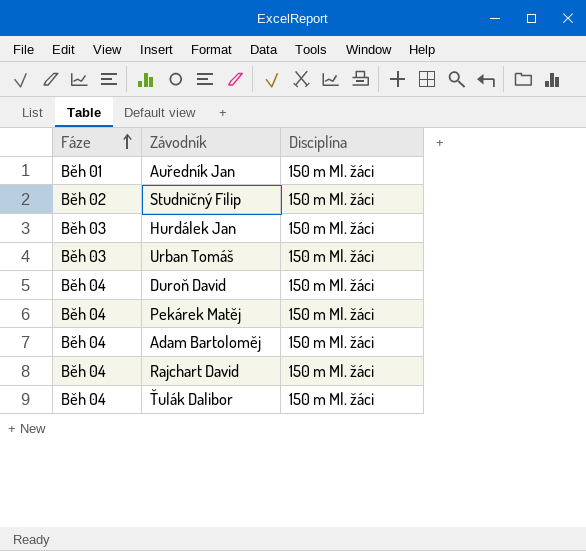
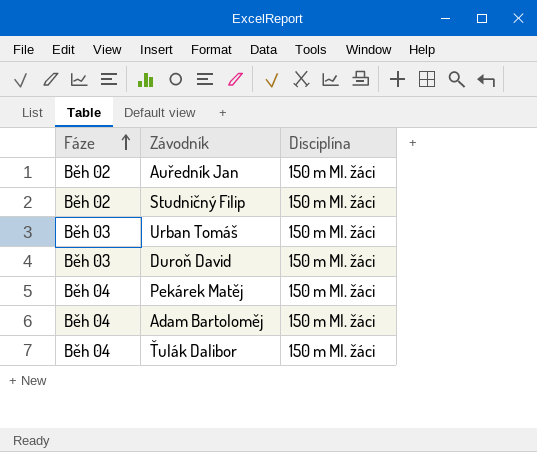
row Hurdálek Jan: Běh 03 | 150 m Ml. žáci -> none
row Rajchart David: Běh 04 | 150 m Ml. žáci -> none
Auředník Jan | Fáze: Běh 01 -> Běh 02
Duroň David | Fáze: Běh 04 -> Běh 03

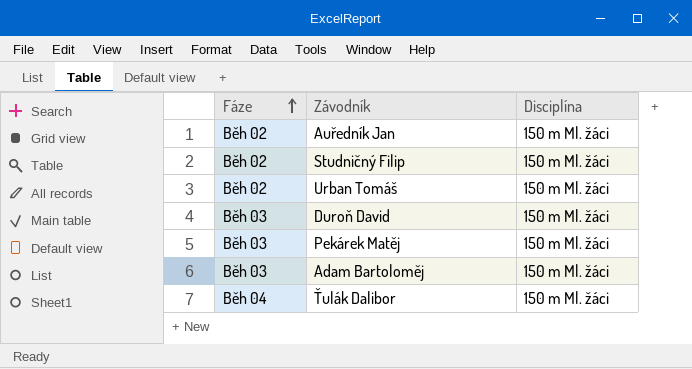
Urban Tomáš | Fáze: Běh 03 -> Běh 02
Pekárek Matěj | Fáze: Běh 04 -> Běh 03
Adam Bartoloměj | Fáze: Běh 04 -> Běh 03

